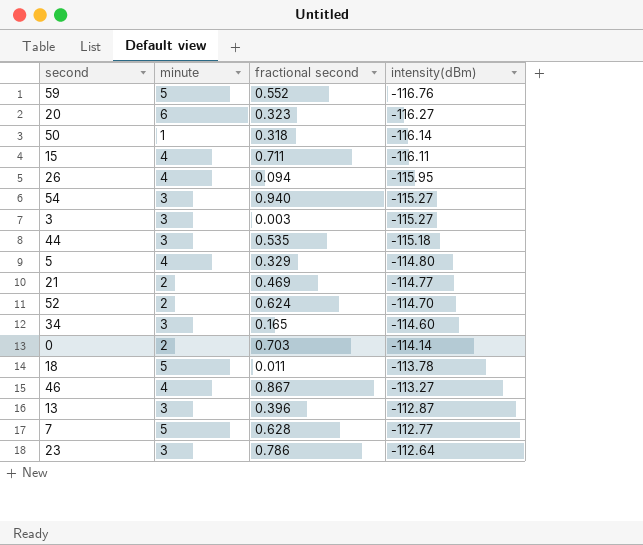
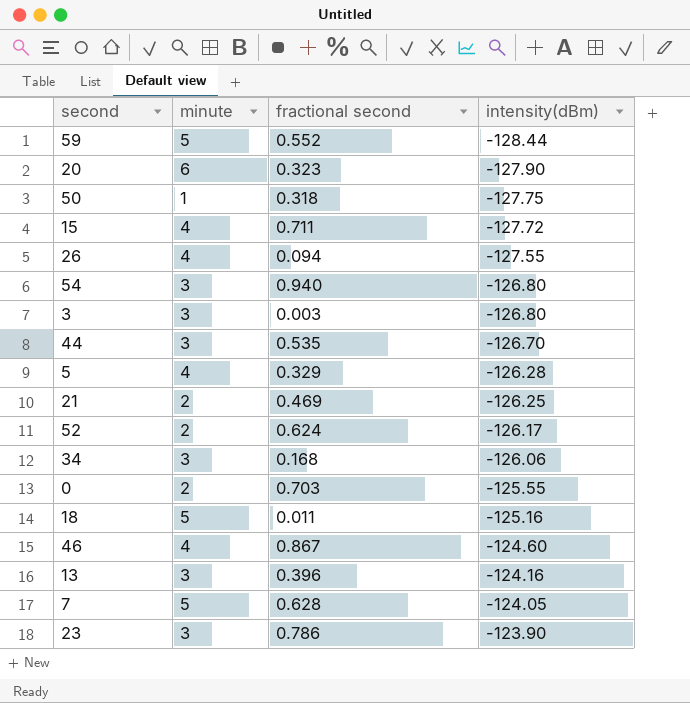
59 | intensity(dBm): -116.76 -> -128.44
20 | intensity(dBm): -116.27 -> -127.90
50 | intensity(dBm): -116.14 -> -127.75
15 | intensity(dBm): -116.11 -> -127.72
26 | intensity(dBm): -115.95 -> -127.55
54 | intensity(dBm): -115.27 -> -126.80
3 | intensity(dBm): -115.27 -> -126.80
44 | intensity(dBm): -115.18 -> -126.70
5 | intensity(dBm): -114.80 -> -126.28
21 | intensity(dBm): -114.77 -> -126.25
52 | intensity(dBm): -114.70 -> -126.17
34 | fractional second: 0.165 -> 0.168
34 | intensity(dBm): -114.60 -> -126.06
0 | intensity(dBm): -114.14 -> -125.55
18 | intensity(dBm): -113.78 -> -125.16
46 | intensity(dBm): -113.27 -> -124.60
13 | intensity(dBm): -112.87 -> -124.16
7 | intensity(dBm): -112.77 -> -124.05
23 | intensity(dBm): -112.64 -> -123.90

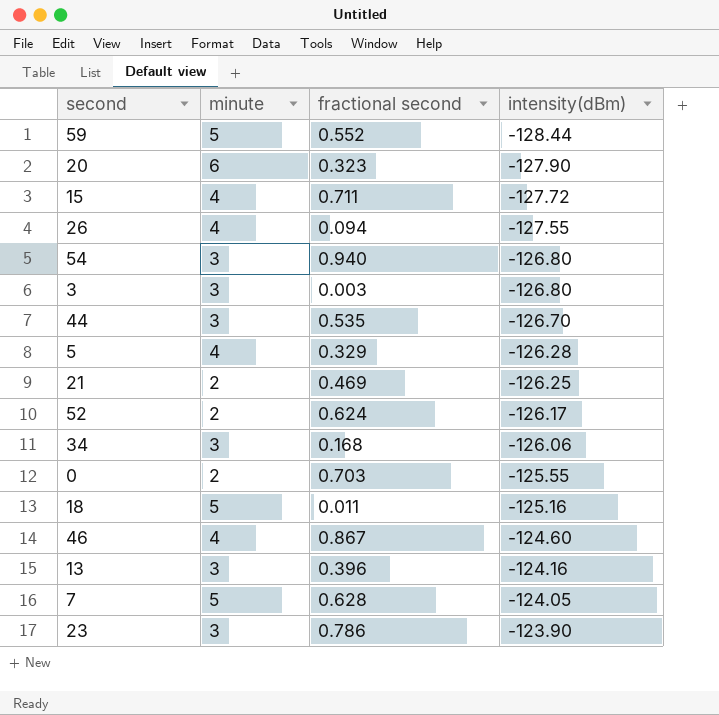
row 50: 1 | 0.318 | -127.75 -> none

